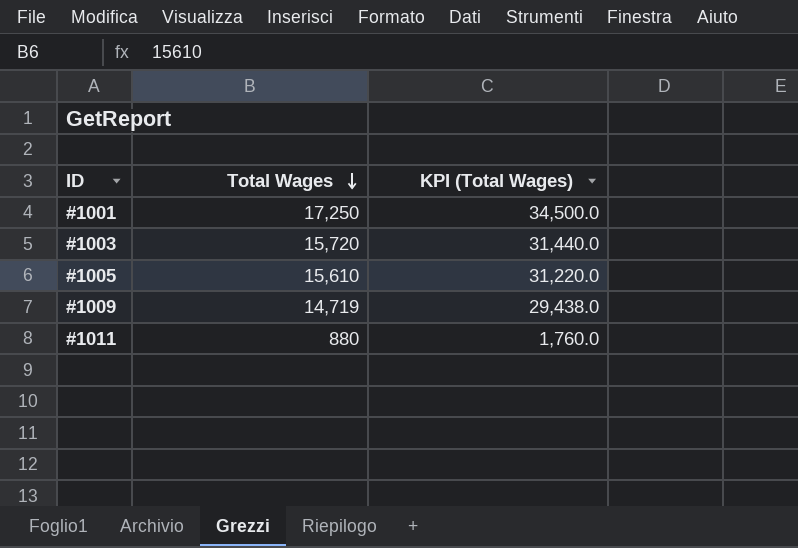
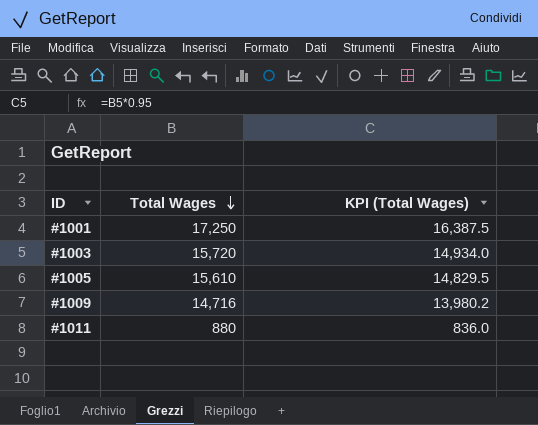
column KPI (Total Wages) | formula: [Total Wages] * 2 -> [Total Wages] * 0.95
#1009 | Total Wages: 14,719 -> 14,716

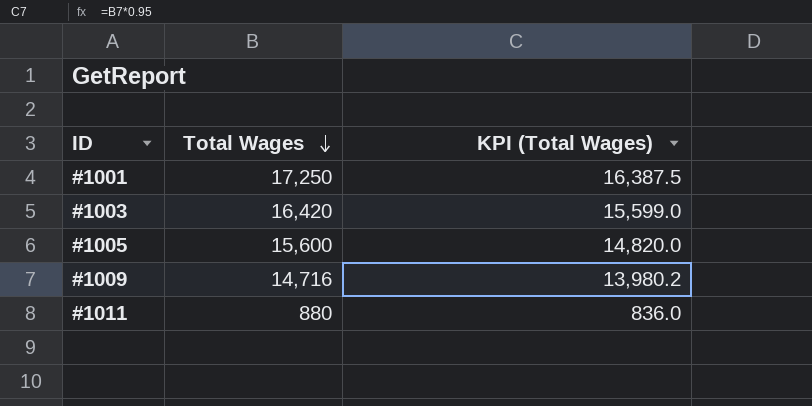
#1003 | Total Wages: 15,720 -> 16,420
#1003 | KPI (Total Wages): 14,934.0 -> 15,599.0
#1005 | Total Wages: 15,610 -> 15,600
#1005 | KPI (Total Wages): 14,829.5 -> 14,820.0

